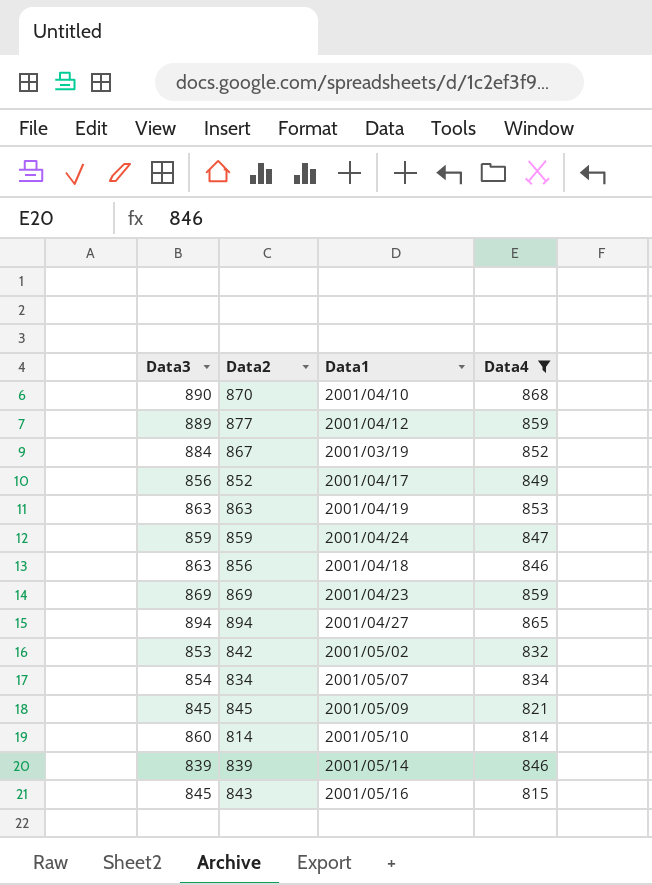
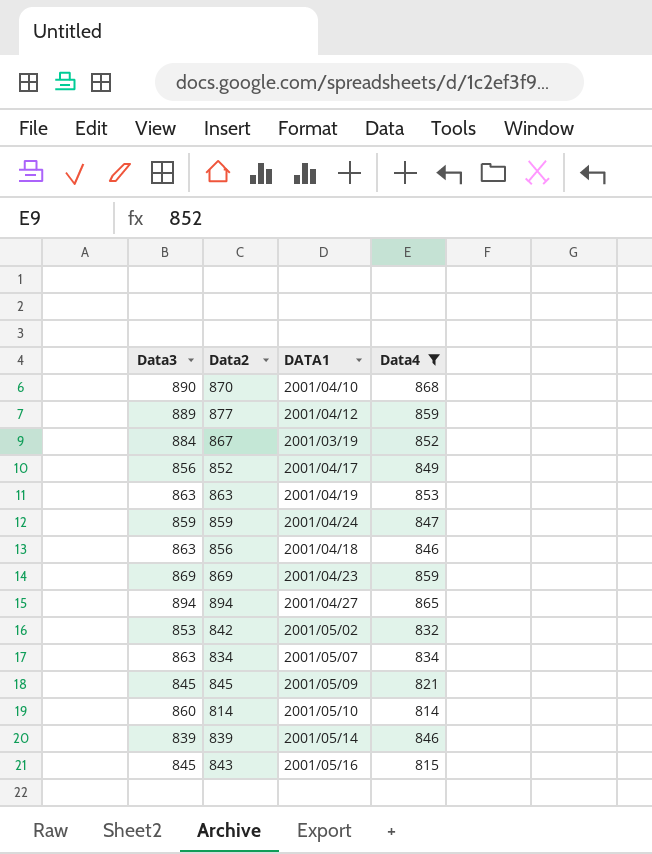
column name: Data1 -> DATA1
834 | Data3: 854 -> 863

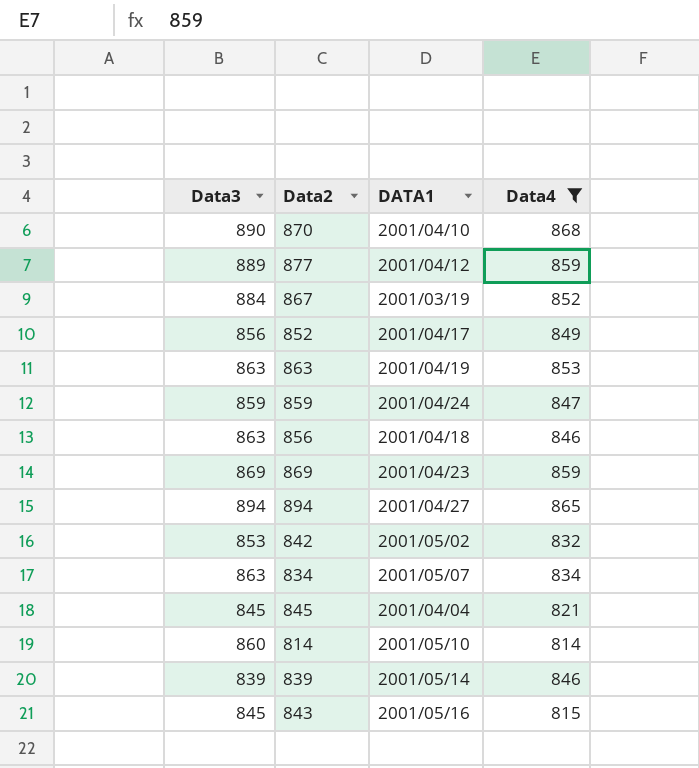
845 | DATA1: 2001/05/09 -> 2001/04/04

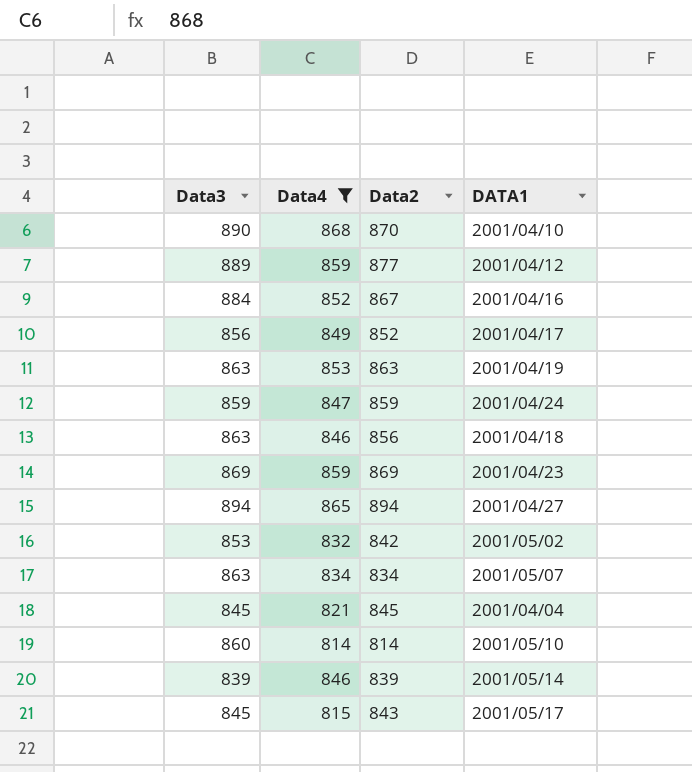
column Data4 | position: 4 -> 2
867 | DATA1: 2001/03/19 -> 2001/04/16
843 | DATA1: 2001/05/16 -> 2001/05/17

